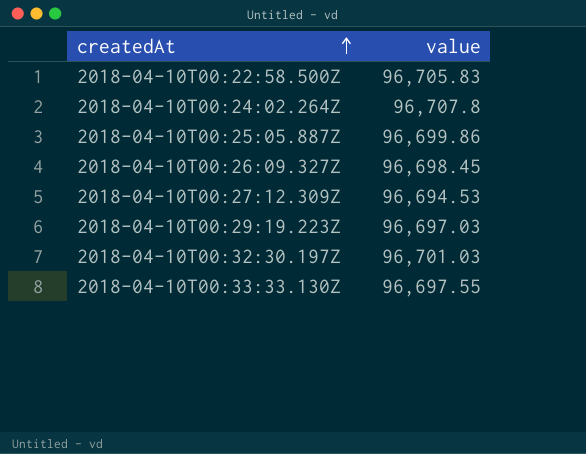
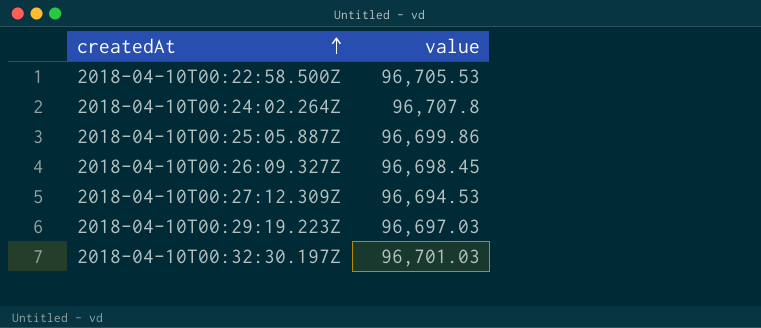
row 2018-04-10T00:33:33.130Z: 96,697.55 -> none
2018-04-10T00:22:58.500Z | value: 96,705.83 -> 96,705.53

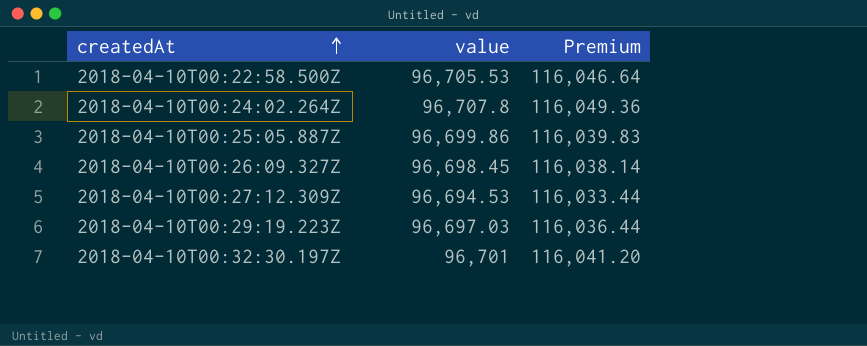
column Premium | formula: none -> [value] * 1.2
2018-04-10T00:32:30.197Z | value: 96,701.03 -> 96,701

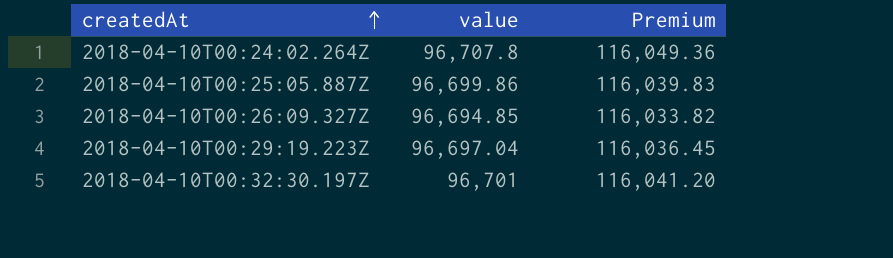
row 2018-04-10T00:22:58.500Z: 96,705.53 | 116,046.64 -> none
row 2018-04-10T00:27:12.309Z: 96,694.53 | 116,033.44 -> none
2018-04-10T00:26:09.327Z | value: 96,698.45 -> 96,694.85
2018-04-10T00:26:09.327Z | Premium: 116,038.14 -> 116,033.82
2018-04-10T00:29:19.223Z | value: 96,697.03 -> 96,697.04
2018-04-10T00:29:19.223Z | Premium: 116,036.44 -> 116,036.45

